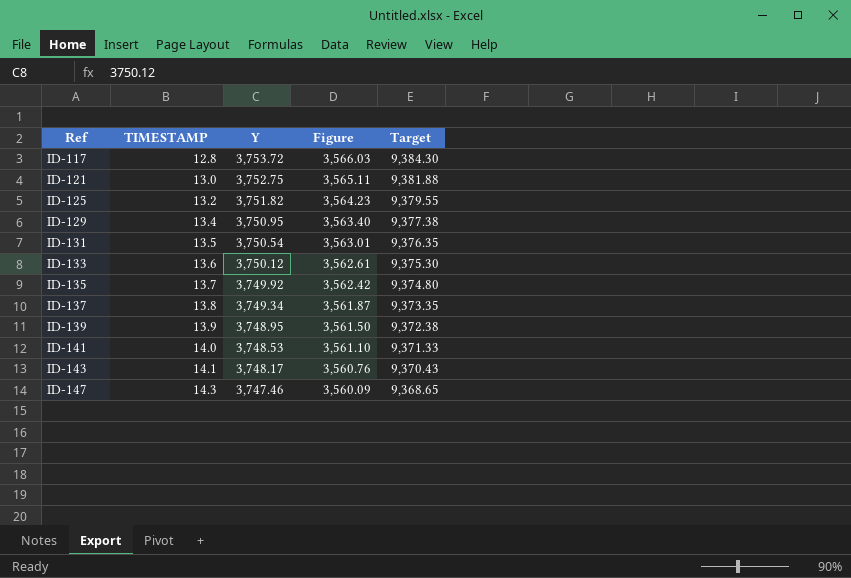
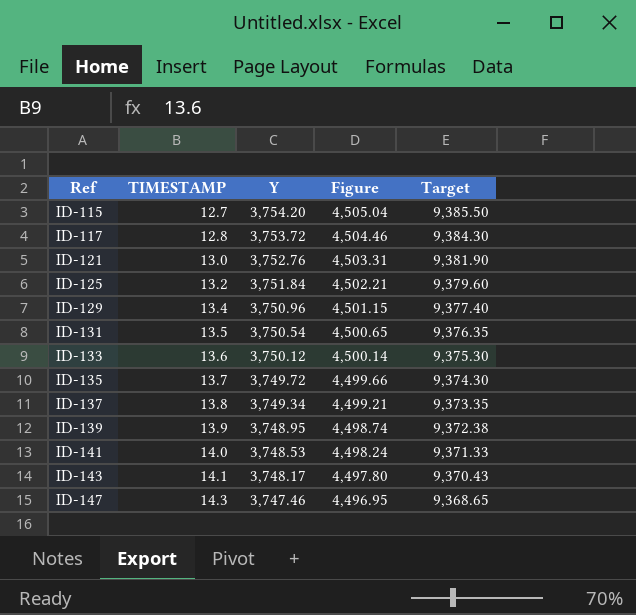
column Figure | formula: [Y] * 0.95 -> [Y] * 1.2
row ID-115: none -> 12.7 | 3,754.20 | 4,505.04 | 9,385.50
ID-121 | Y: 3,752.75 -> 3,752.76
ID-121 | Target: 9,381.88 -> 9,381.90
ID-125 | Y: 3,751.82 -> 3,751.84
ID-125 | Target: 9,379.55 -> 9,379.60
ID-129 | Y: 3,750.95 -> 3,750.96
ID-129 | Target: 9,377.38 -> 9,377.40
ID-135 | Y: 3,749.92 -> 3,749.72
ID-135 | Target: 9,374.80 -> 9,374.30

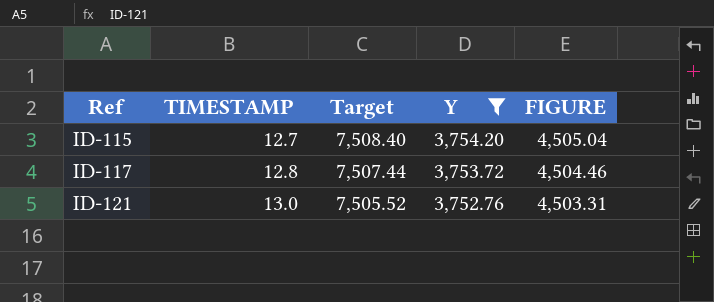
filter: none -> Y >= 3,752.76
column Target | formula: [Y] * 2.5 -> [Y] * 2
column Target | position: 5 -> 3
column name: Figure -> FIGURE

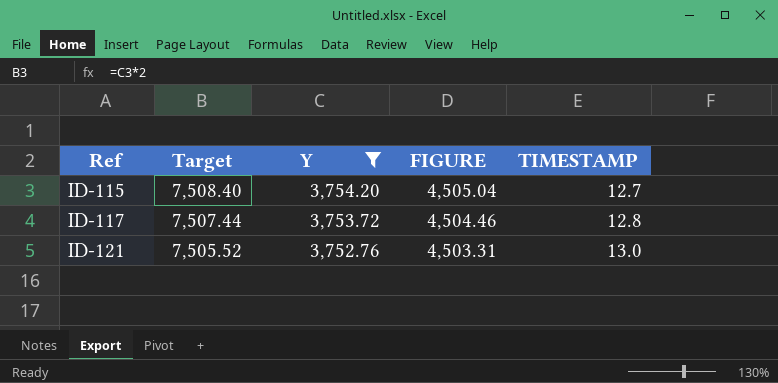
column TIMESTAMP | position: 2 -> 5

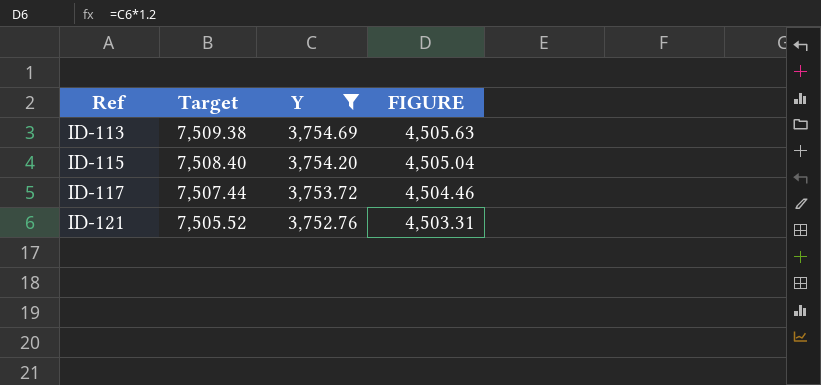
column TIMESTAMP | position: 5 -> none
row ID-113: none -> 7,509.38 | 3,754.69 | 4,505.63

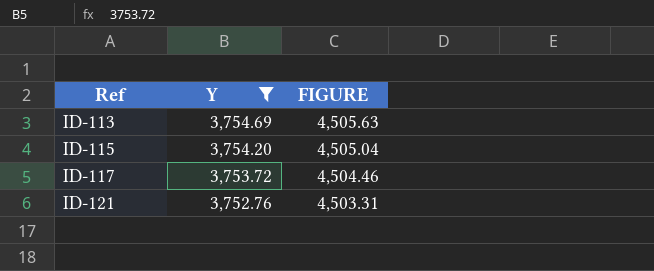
column Target | formula: [Y] * 2 -> none

